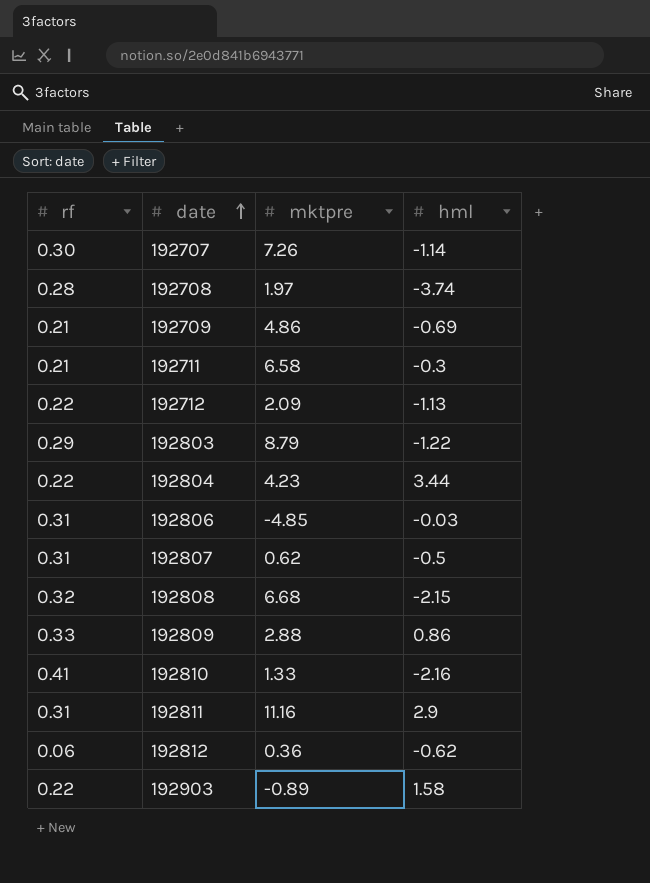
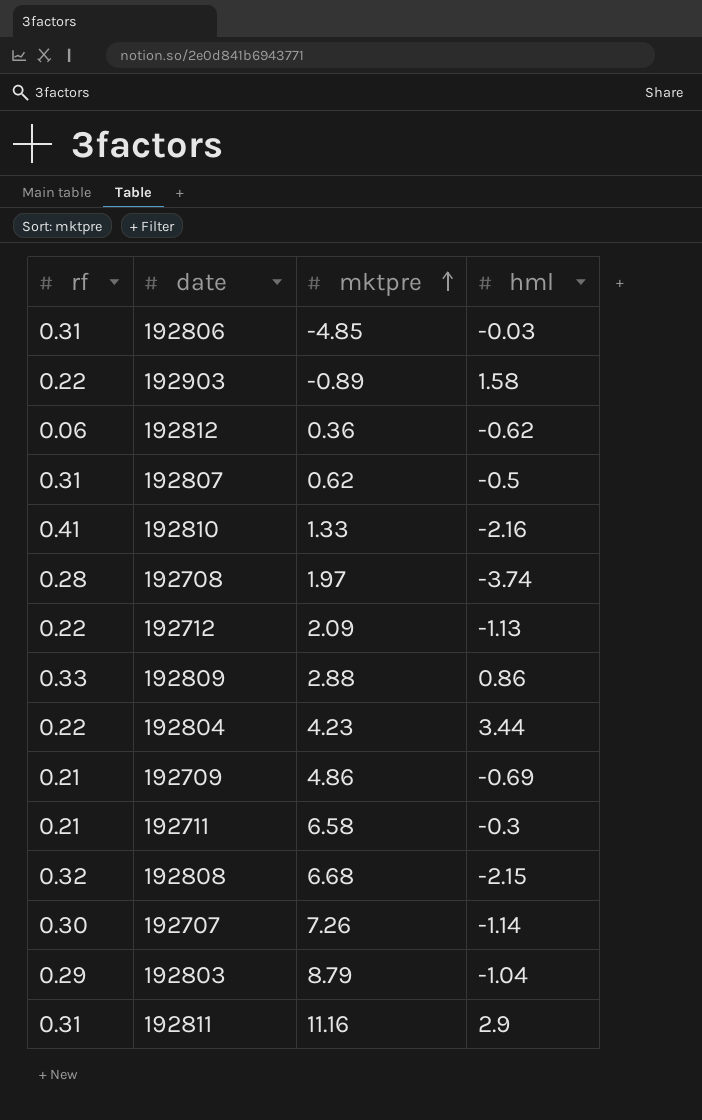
row order: date ascending -> mktpre ascending
192803 | hml: -1.22 -> -1.04

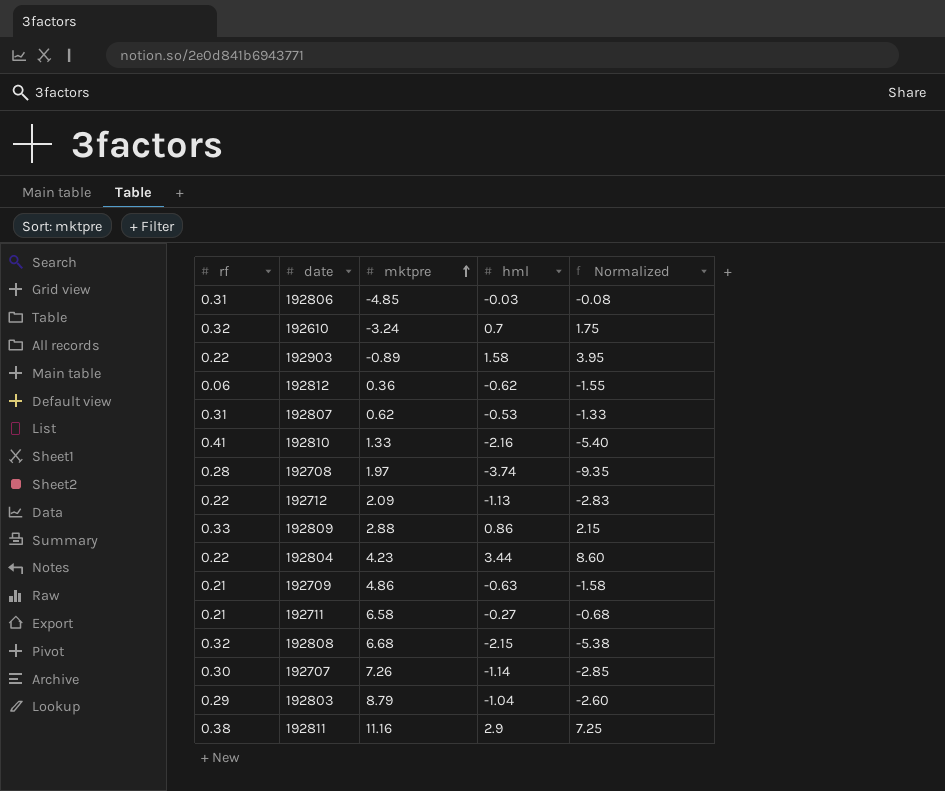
column Normalized | formula: none -> [hml] * 2.5
row 192610: none -> 0.32 | -3.24 | 0.7 | 1.75
192807 | hml: -0.5 -> -0.53
192709 | hml: -0.69 -> -0.63
192711 | hml: -0.3 -> -0.27
192811 | rf: 0.31 -> 0.38

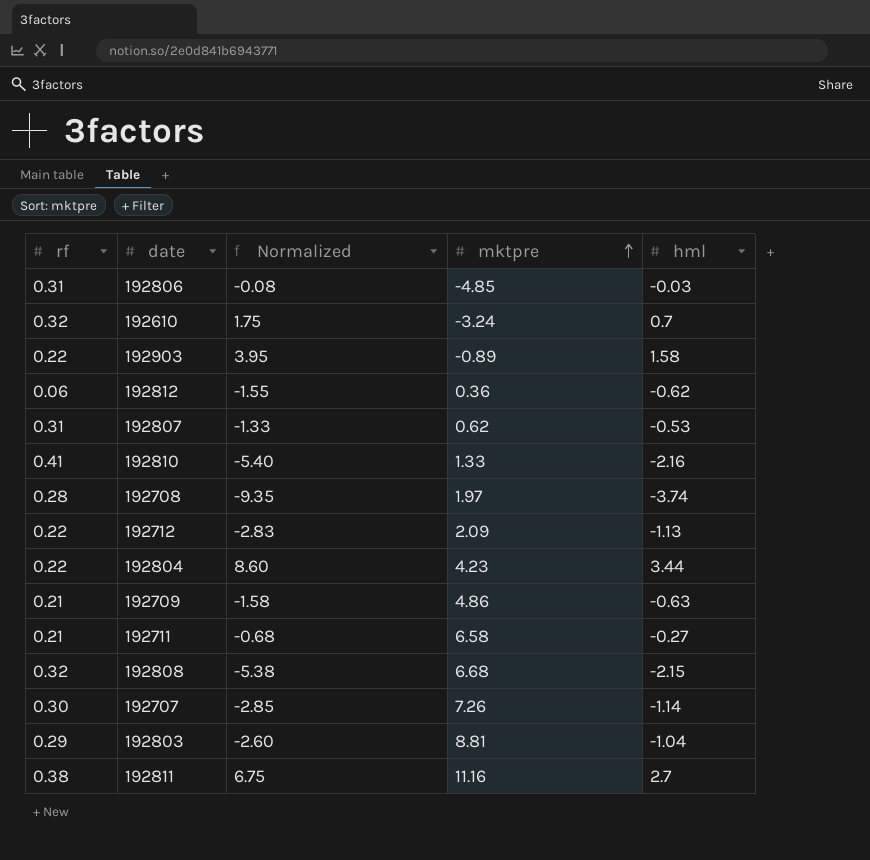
column Normalized | position: 5 -> 3
row 192809: 0.33 | 2.88 | 0.86 | 2.15 -> none
192803 | mktpre: 8.79 -> 8.81
192811 | Normalized: 7.25 -> 6.75
192811 | hml: 2.9 -> 2.7

